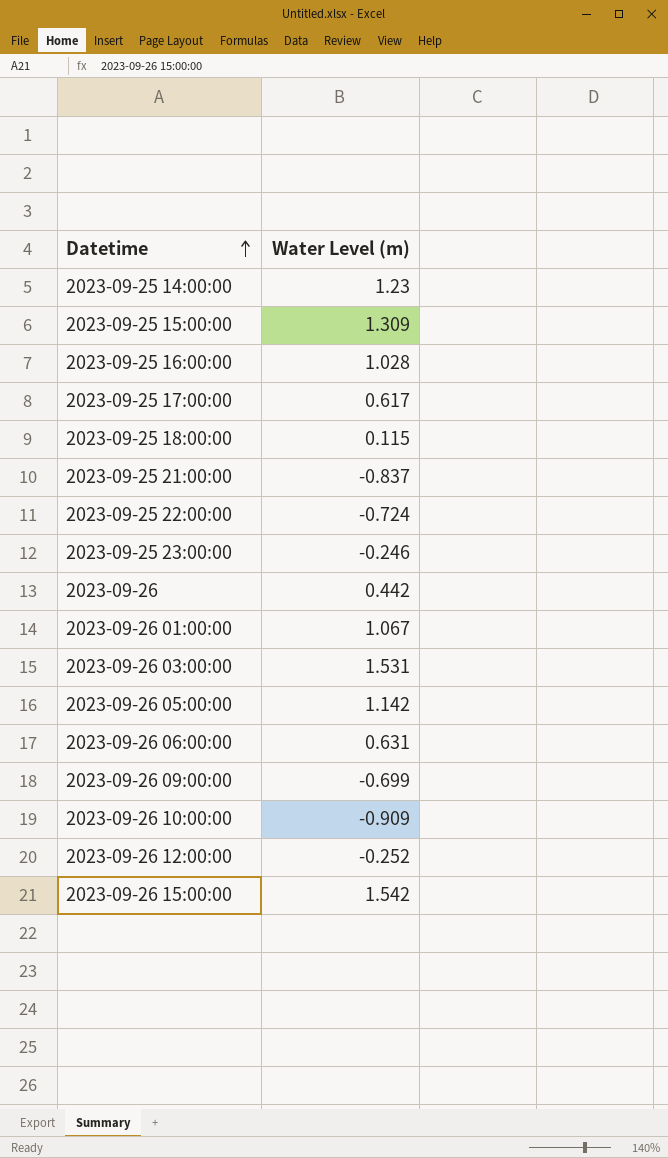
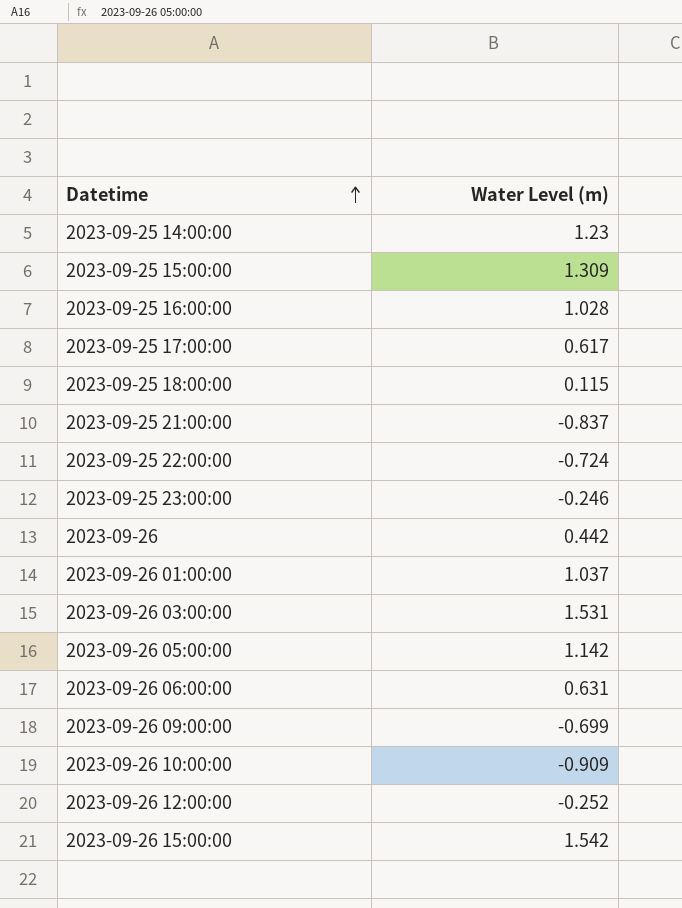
2023-09-26 01:00:00 | Water Level (m): 1.067 -> 1.037

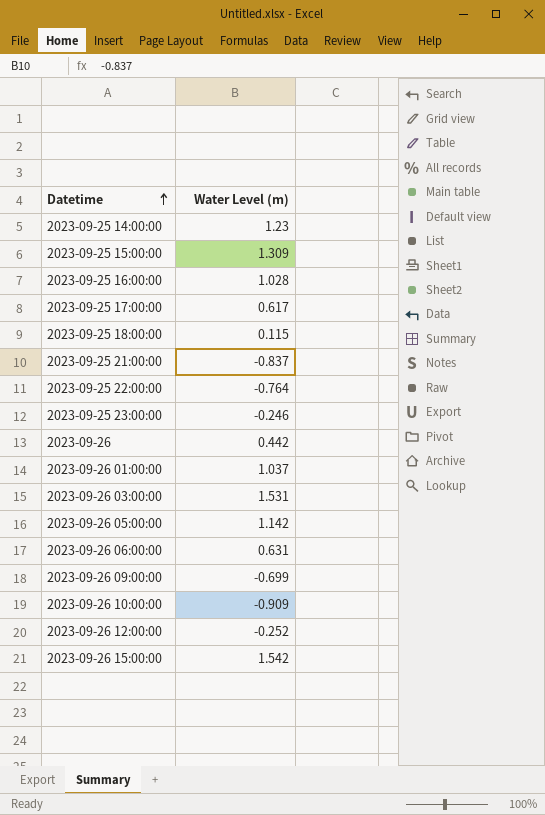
2023-09-25 22:00:00 | Water Level (m): -0.724 -> -0.764

